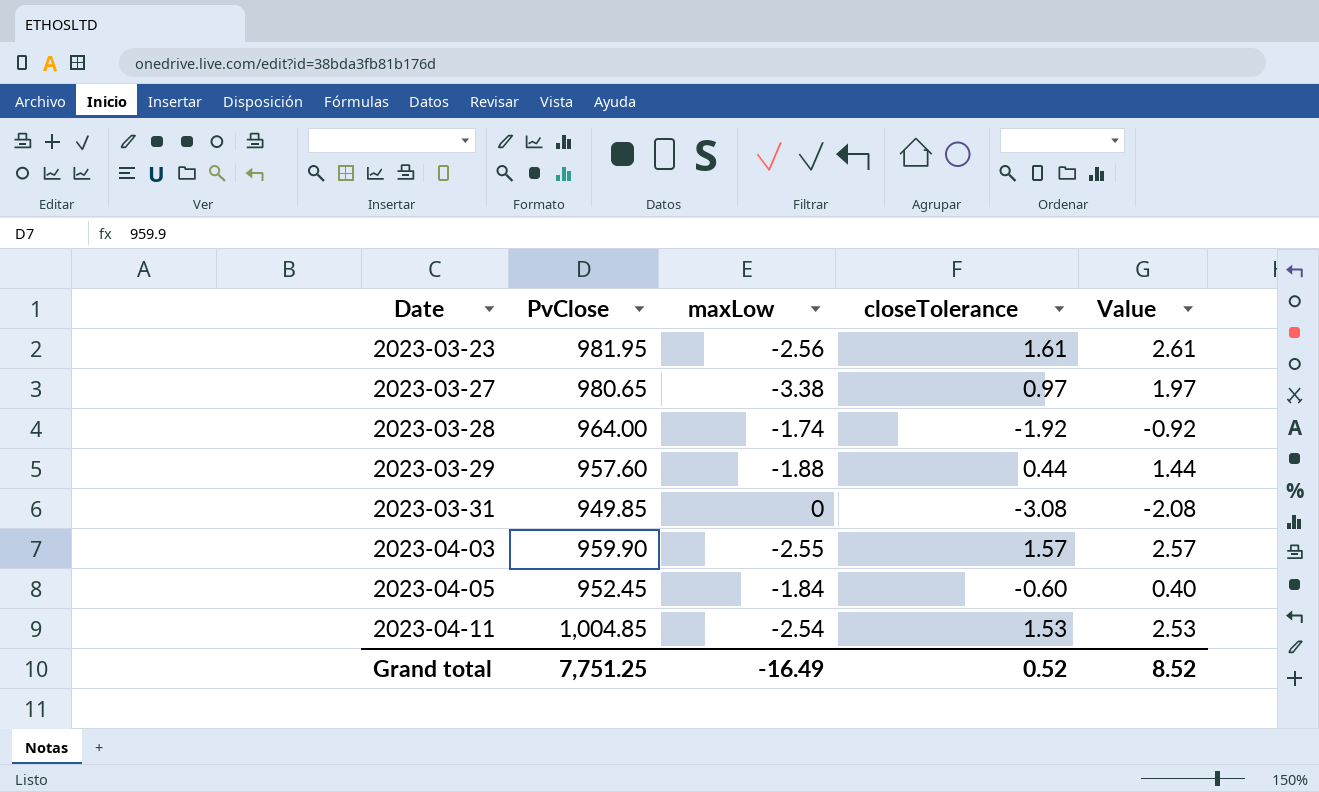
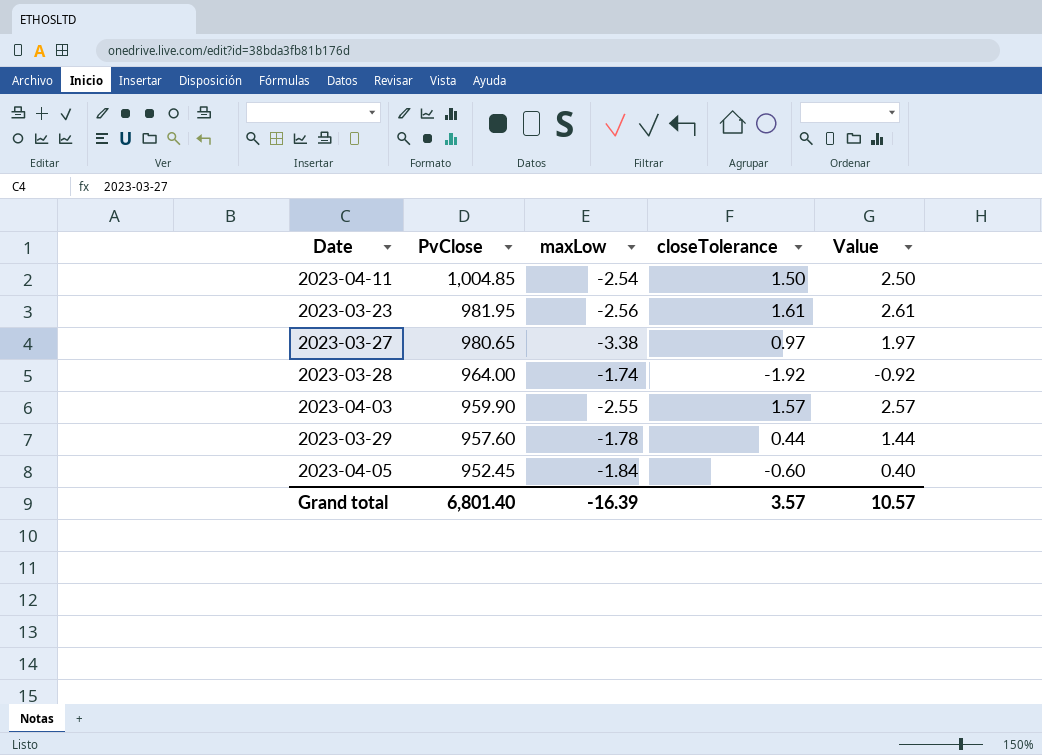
row order: Date ascending -> PvClose descending
row 2023-03-31: 949.85 | 0 | -3.08 | -2.08 -> none
2023-04-11 | closeTolerance: 1.53 -> 1.50
2023-04-11 | Value: 2.53 -> 2.50
2023-03-29 | maxLow: -1.88 -> -1.78
Grand total | PvClose: 7,751.25 -> 6,801.40
Grand total | maxLow: -16.49 -> -16.39
Grand total | closeTolerance: 0.52 -> 3.57
Grand total | Value: 8.52 -> 10.57

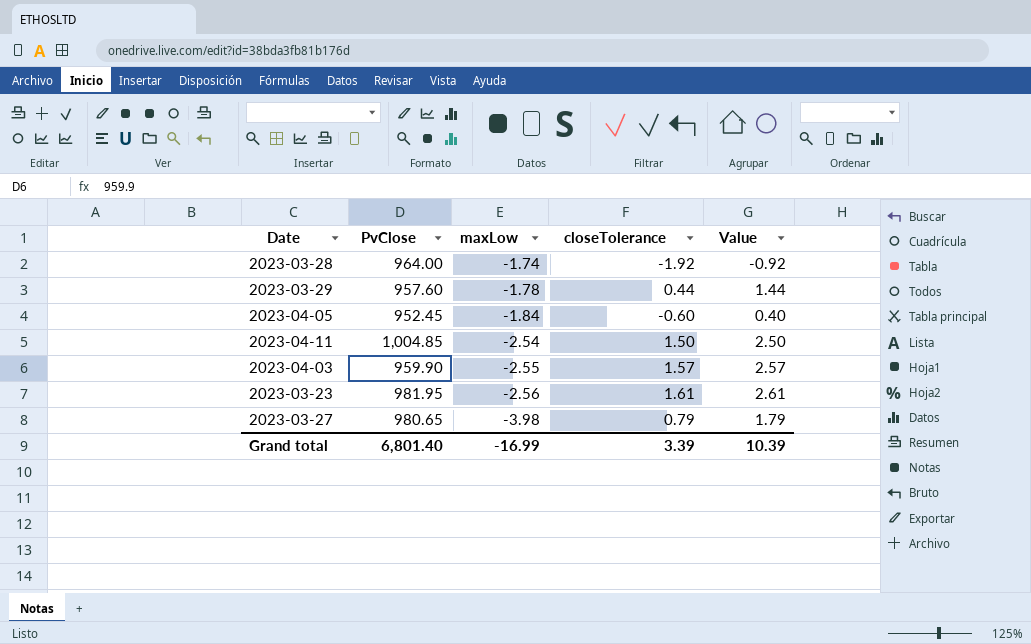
row order: PvClose descending -> maxLow descending
2023-03-27 | maxLow: -3.38 -> -3.98
2023-03-27 | closeTolerance: 0.97 -> 0.79
2023-03-27 | Value: 1.97 -> 1.79
Grand total | maxLow: -16.39 -> -16.99
Grand total | closeTolerance: 3.57 -> 3.39
Grand total | Value: 10.57 -> 10.39

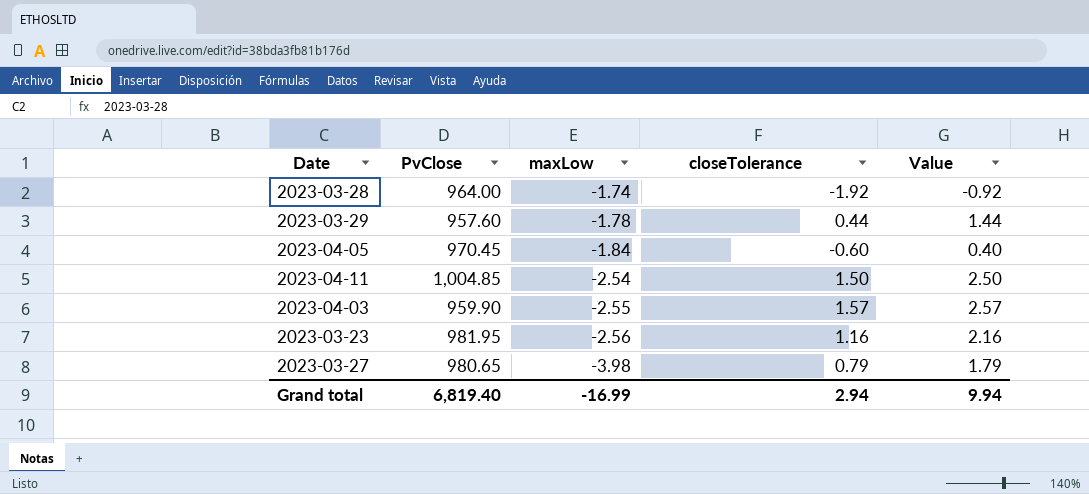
2023-04-05 | PvClose: 952.45 -> 970.45
2023-03-23 | closeTolerance: 1.61 -> 1.16
2023-03-23 | Value: 2.61 -> 2.16
Grand total | PvClose: 6,801.40 -> 6,819.40
Grand total | closeTolerance: 3.39 -> 2.94
Grand total | Value: 10.39 -> 9.94

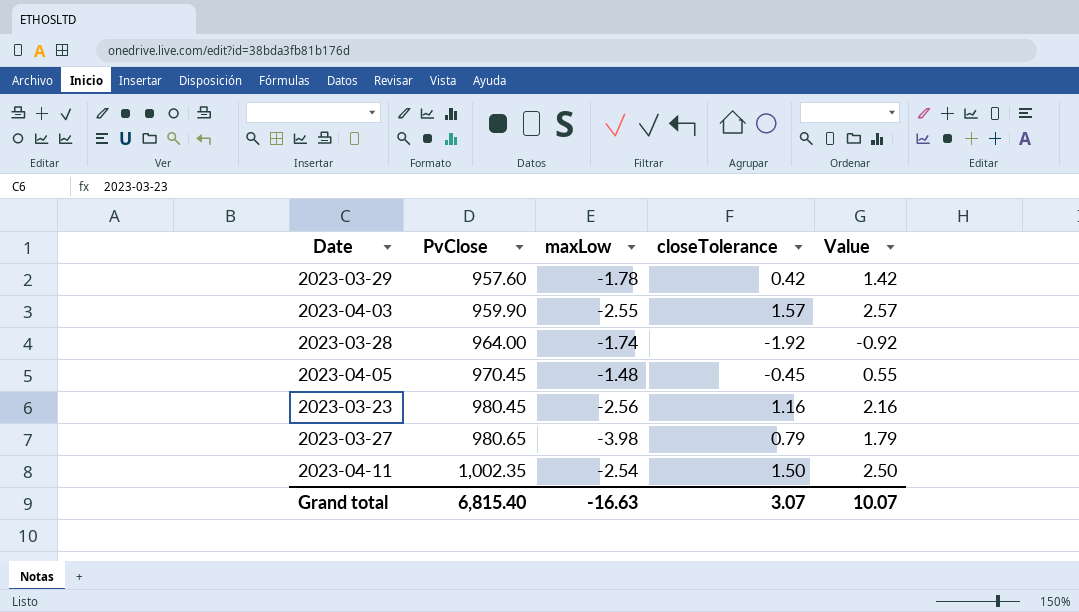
row order: maxLow descending -> PvClose ascending
2023-03-29 | closeTolerance: 0.44 -> 0.42
2023-03-29 | Value: 1.44 -> 1.42
2023-04-05 | maxLow: -1.84 -> -1.48
2023-04-05 | closeTolerance: -0.60 -> -0.45
2023-04-05 | Value: 0.40 -> 0.55
2023-03-23 | PvClose: 981.95 -> 980.45
2023-04-11 | PvClose: 1,004.85 -> 1,002.35
Grand total | PvClose: 6,819.40 -> 6,815.40
Grand total | maxLow: -16.99 -> -16.63
Grand total | closeTolerance: 2.94 -> 3.07
Grand total | Value: 9.94 -> 10.07

